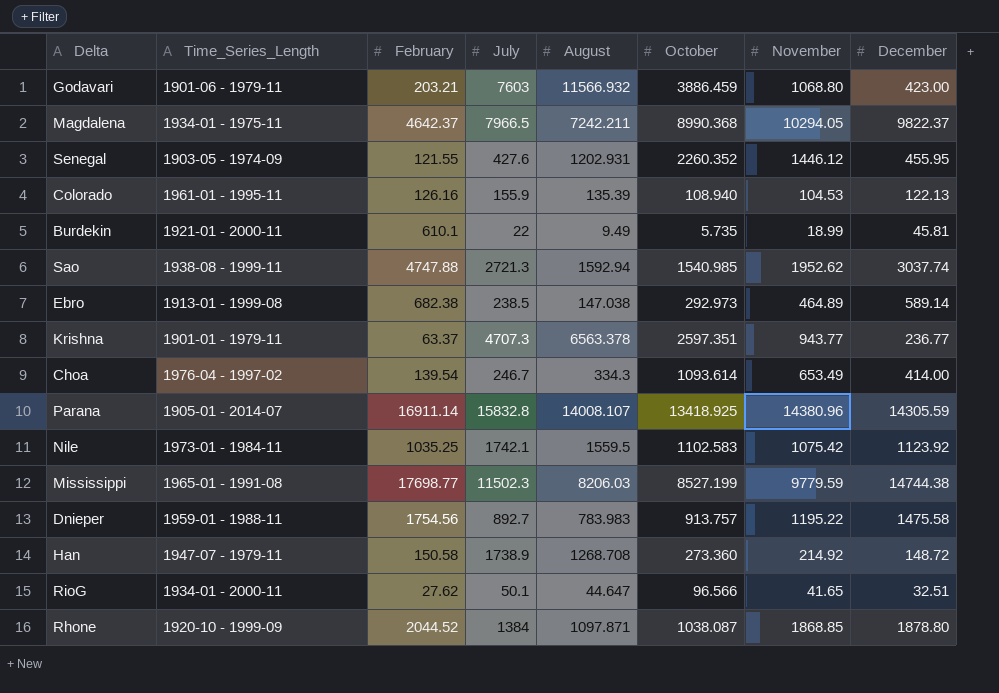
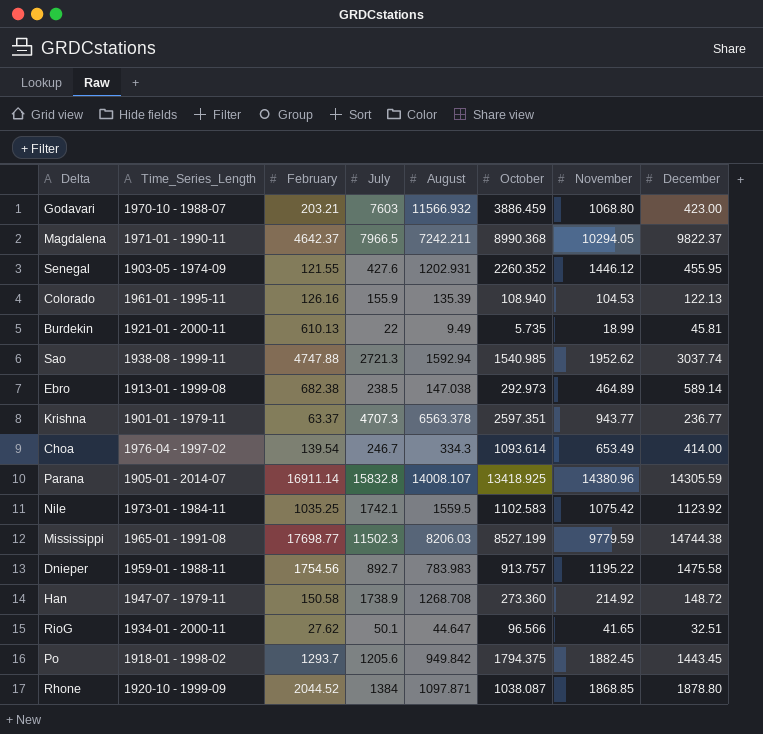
Godavari | Time_Series_Length: 1901-06 - 1979-11 -> 1970-10 - 1988-07
Magdalena | Time_Series_Length: 1934-01 - 1975-11 -> 1971-01 - 1990-11
Burdekin | February: 610.1 -> 610.13
row Po: none -> 1918-01 - 1998-02 | 1293.7 | 1205.6 | 949.842 | 1794.375 | 1882.45 | 1443.45

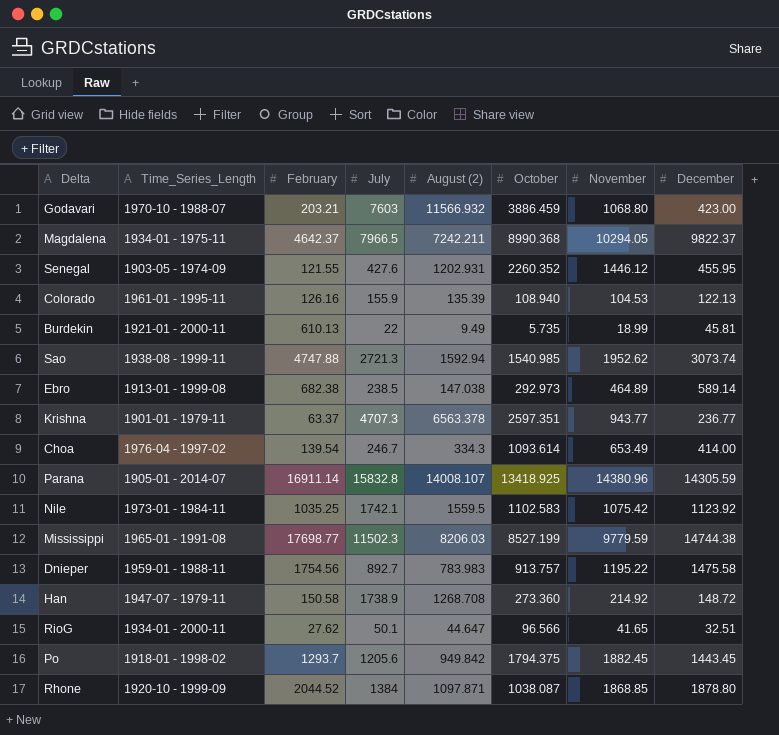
column name: August -> August (2)
Magdalena | Time_Series_Length: 1971-01 - 1990-11 -> 1934-01 - 1975-11
Sao | December: 3037.74 -> 3073.74

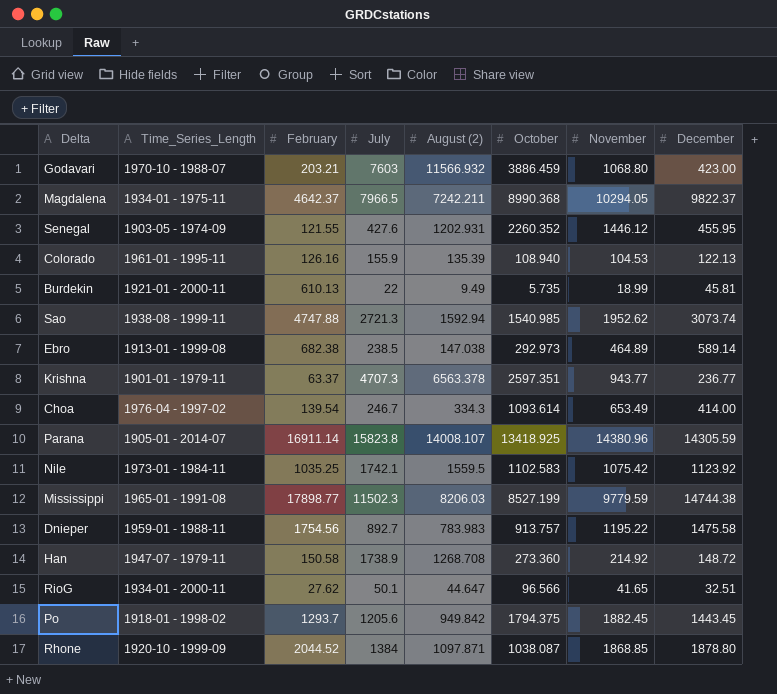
Parana | July: 15832.8 -> 15823.8
Mississippi | February: 17698.77 -> 17898.77

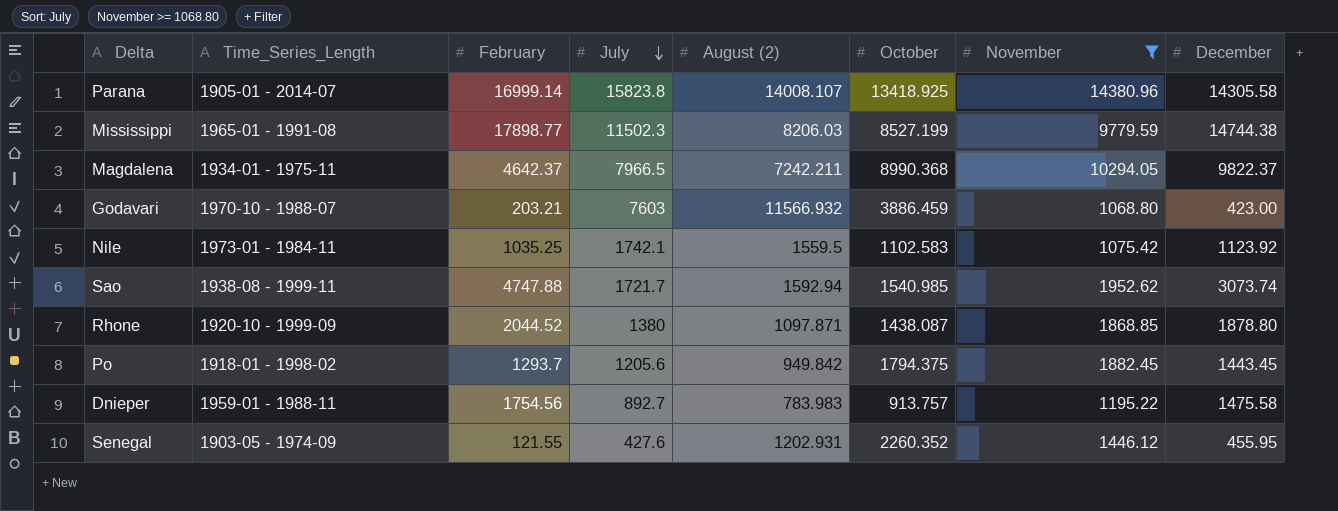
filter: none -> November >= 1068.80
row order: none -> July descending
Parana | February: 16911.14 -> 16999.14
Parana | December: 14305.59 -> 14305.58
Sao | July: 2721.3 -> 1721.7
Rhone | July: 1384 -> 1380
Rhone | October: 1038.087 -> 1438.087

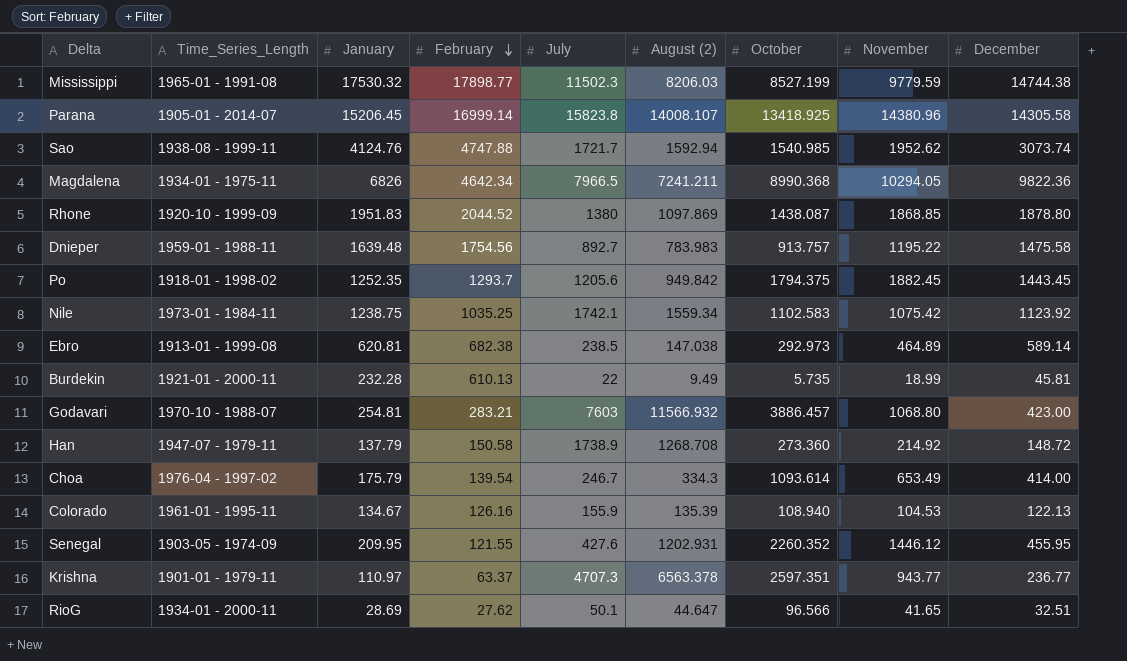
filter: November >= 1068.80 -> none
row order: July descending -> February descending
column January | position: none -> 3
Magdalena | February: 4642.37 -> 4642.34
Magdalena | August (2): 7242.211 -> 7241.211
Magdalena | December: 9822.37 -> 9822.36
Rhone | August (2): 1097.871 -> 1097.869
Nile | August (2): 1559.5 -> 1559.34
Godavari | February: 203.21 -> 283.21
Godavari | October: 3886.459 -> 3886.457

